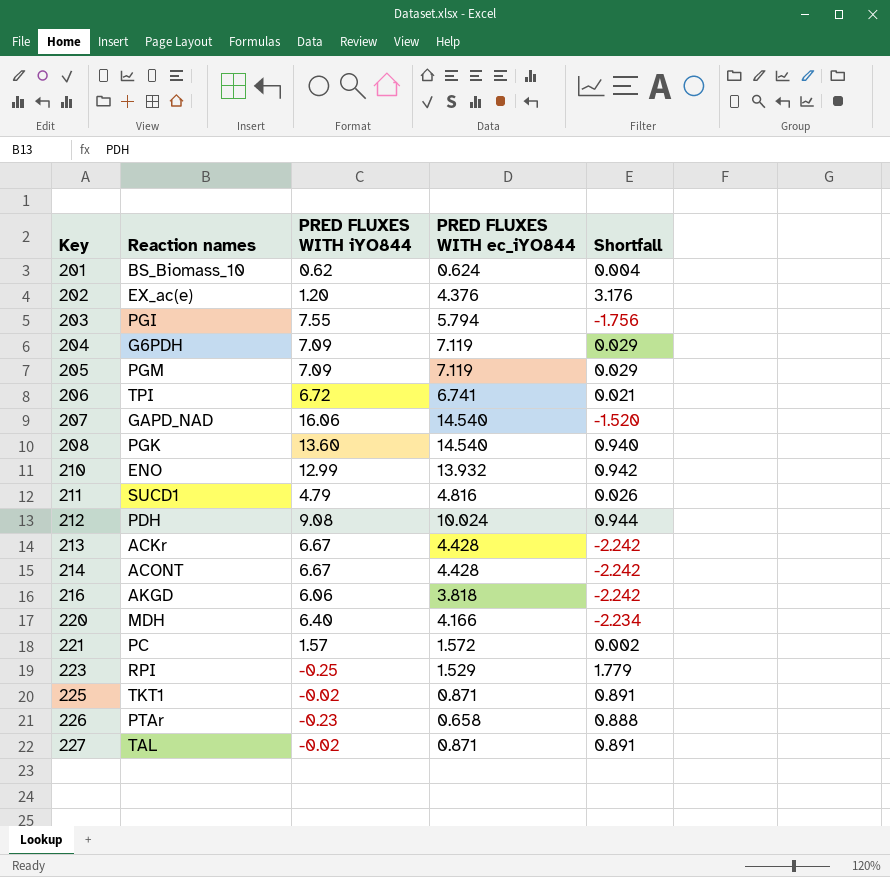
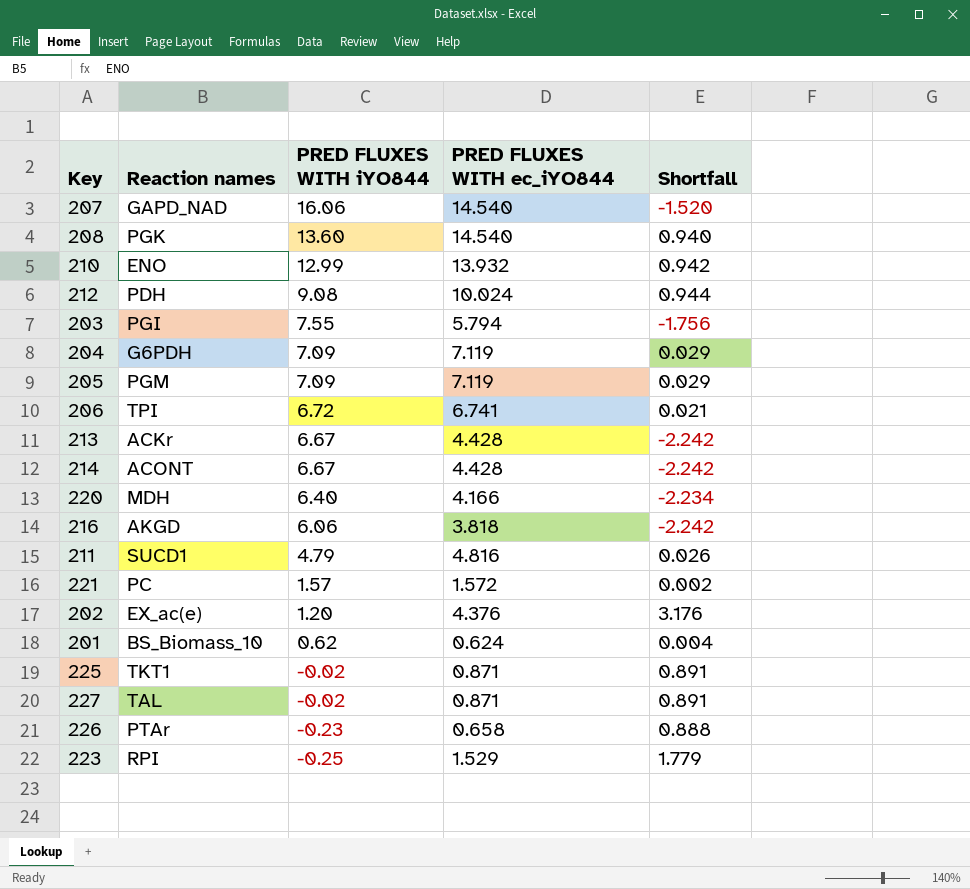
row order: Key ascending -> PRED FLUXES WITH iYO844 descending

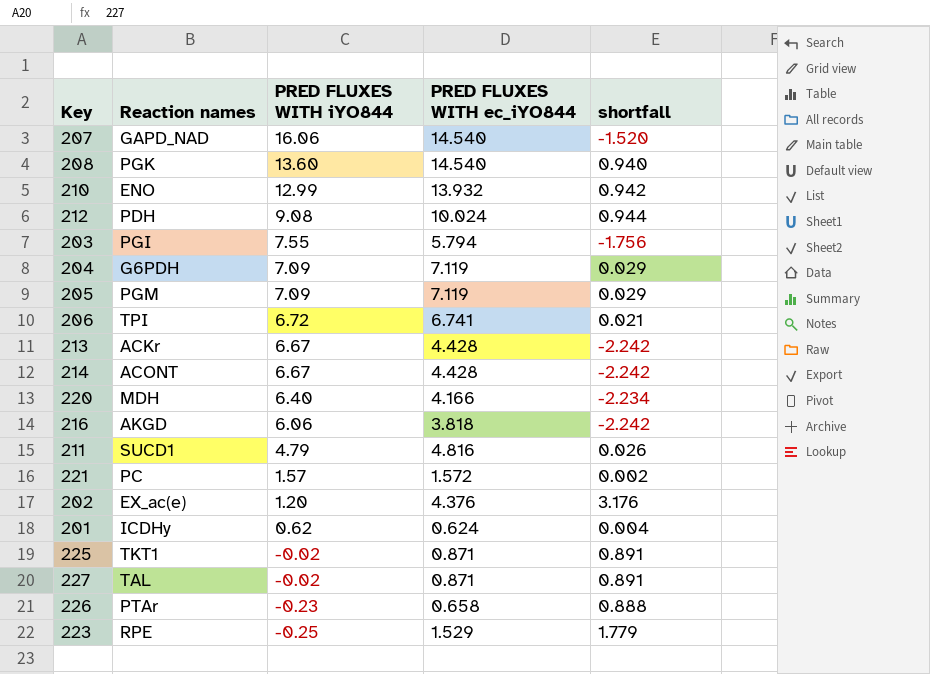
column name: Shortfall -> shortfall
201 | Reaction names: BS_Biomass_10 -> ICDHy
223 | Reaction names: RPI -> RPE

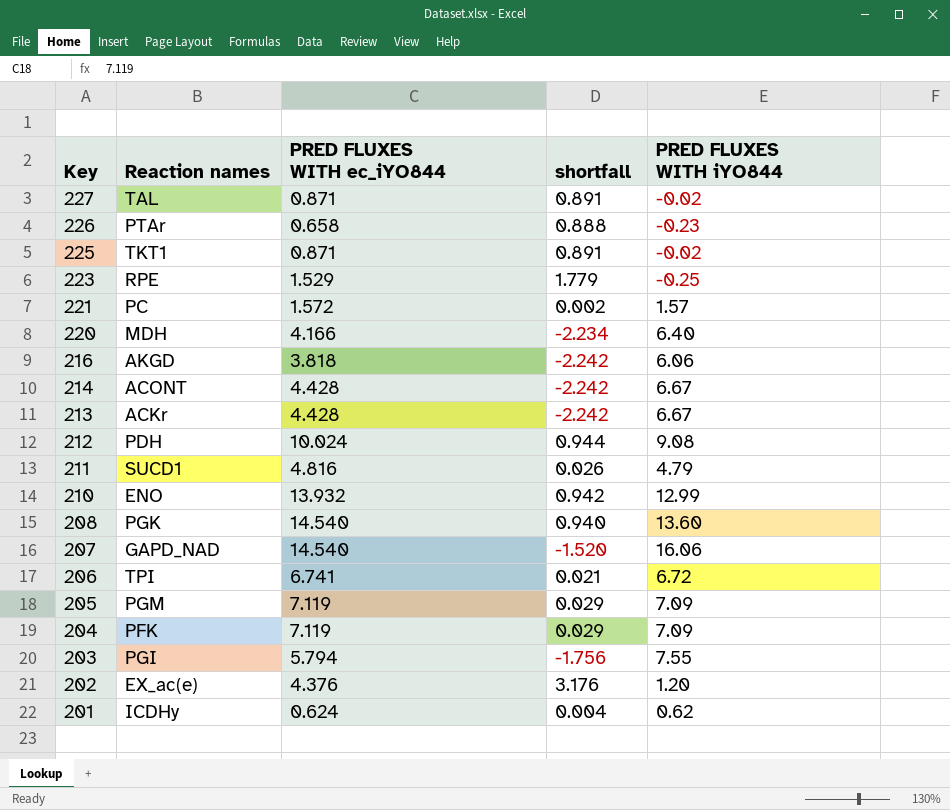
row order: PRED FLUXES WITH iYO844 descending -> Key descending
column PRED FLUXES WITH iYO844 | position: 3 -> 5
204 | Reaction names: G6PDH -> PFK

